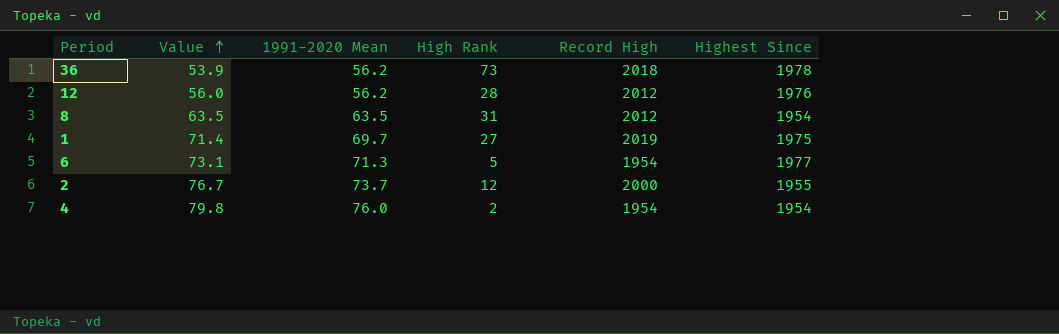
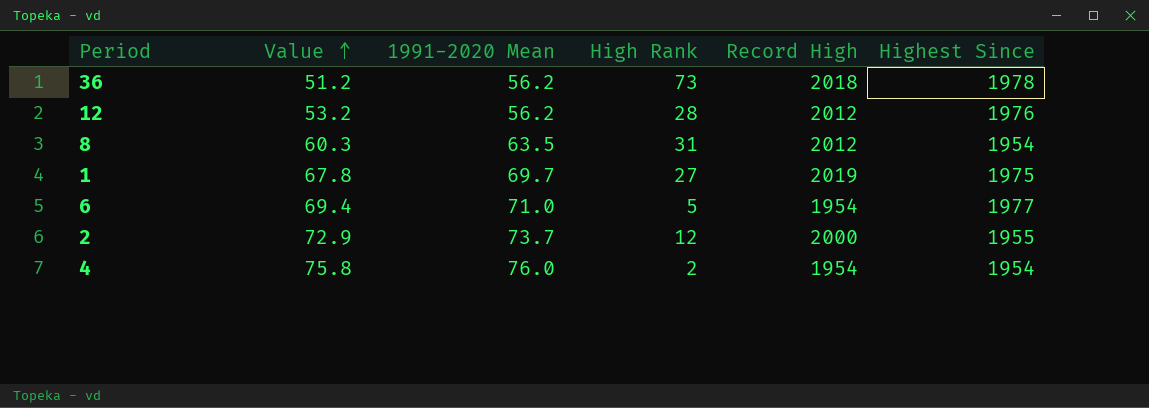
36 | Value: 53.9 -> 51.2
12 | Value: 56.0 -> 53.2
8 | Value: 63.5 -> 60.3
1 | Value: 71.4 -> 67.8
6 | Value: 73.1 -> 69.4
6 | 1991-2020 Mean: 71.3 -> 71.0
2 | Value: 76.7 -> 72.9
4 | Value: 79.8 -> 75.8

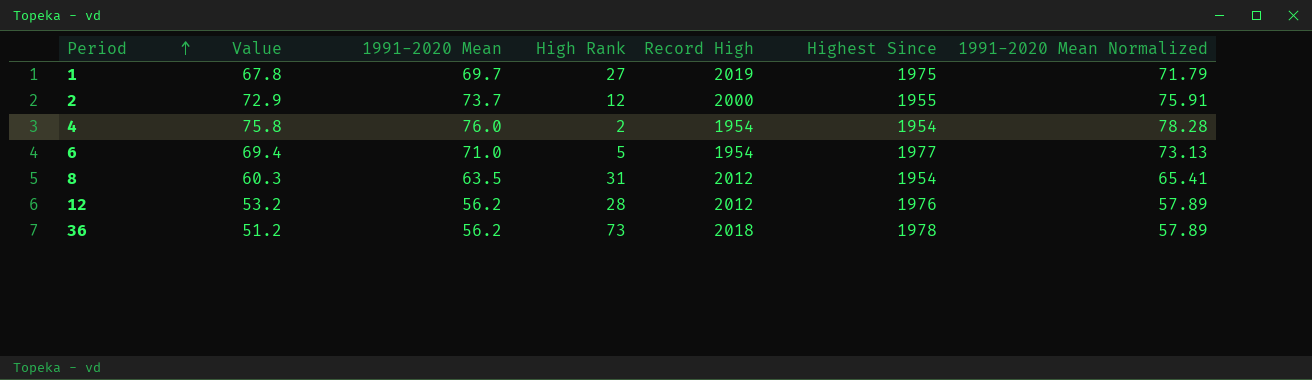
row order: Value ascending -> Period ascending
column 1991-2020 Mean Normalized | formula: none -> [1991-2020 Mean] * 1.03

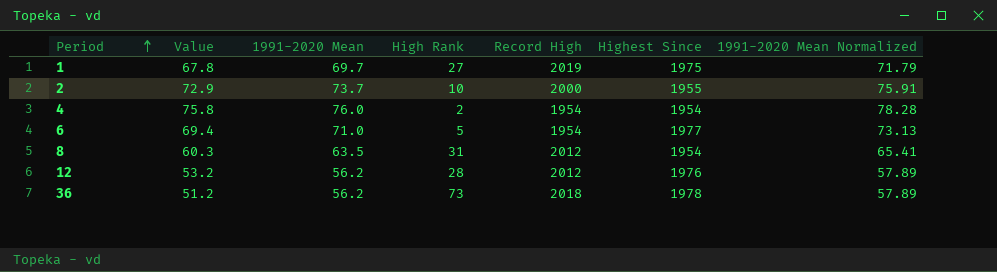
2 | High Rank: 12 -> 10

